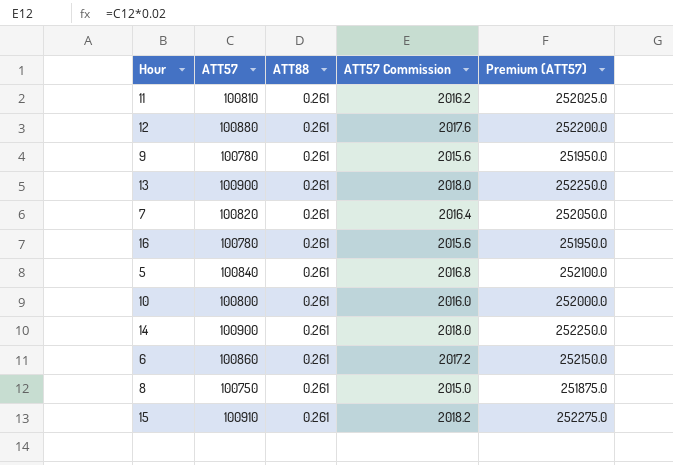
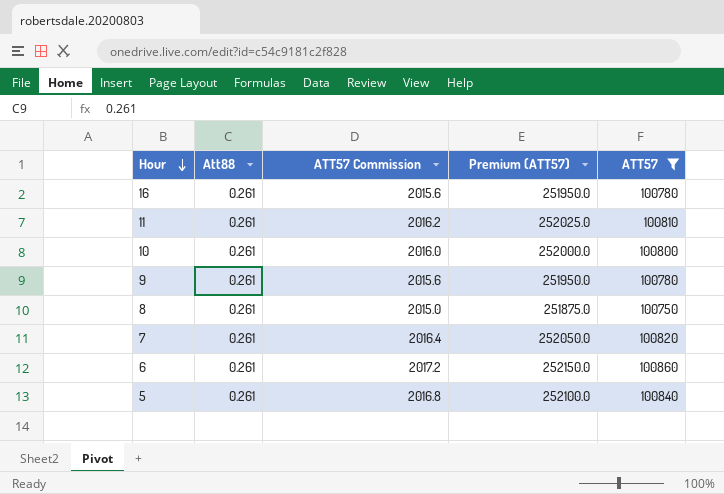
filter: none -> ATT57 <= 100860
row order: none -> Hour descending
column name: ATT88 -> Att88
column ATT57 | position: 2 -> 5

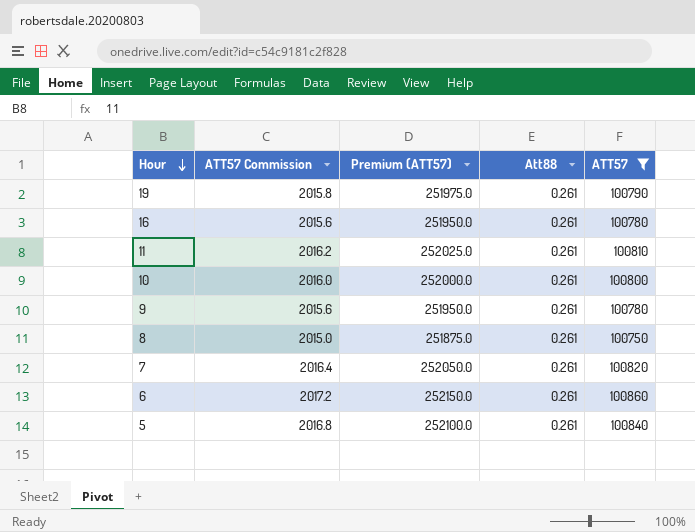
column Att88 | position: 2 -> 4
row 19: none -> 2015.8 | 251975.0 | 0.261 | 100790

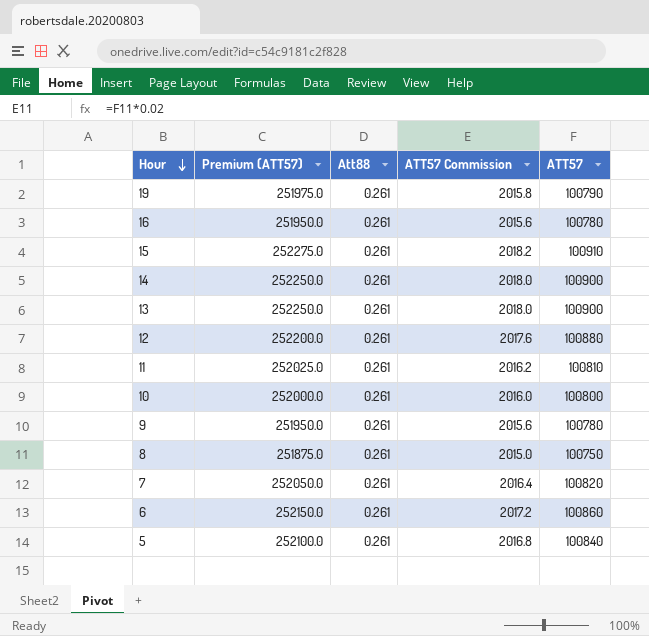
filter: ATT57 <= 100860 -> none
column ATT57 Commission | position: 2 -> 4

